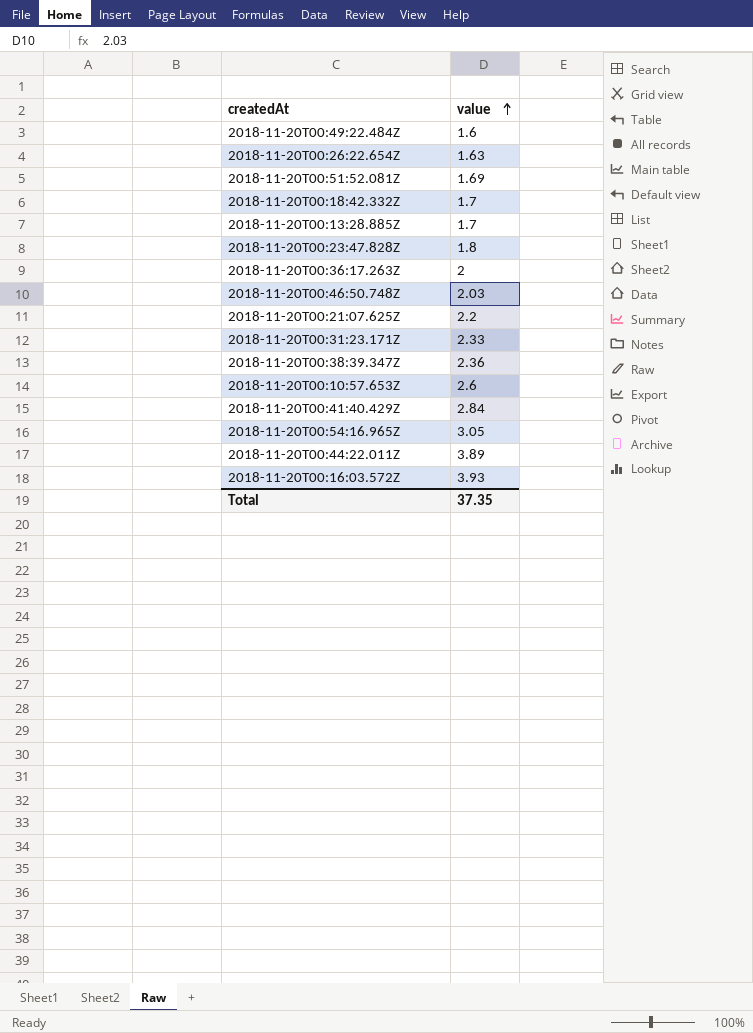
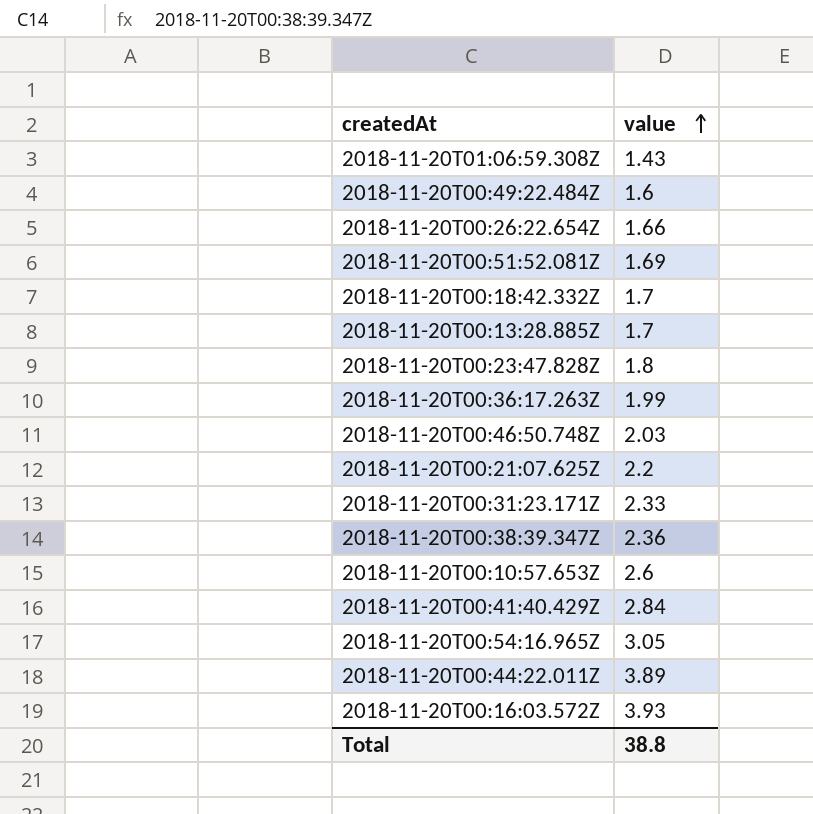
row 2018-11-20T01:06:59.308Z: none -> 1.43
2018-11-20T00:26:22.654Z | value: 1.63 -> 1.66
2018-11-20T00:36:17.263Z | value: 2 -> 1.99
Total | value: 37.35 -> 38.8

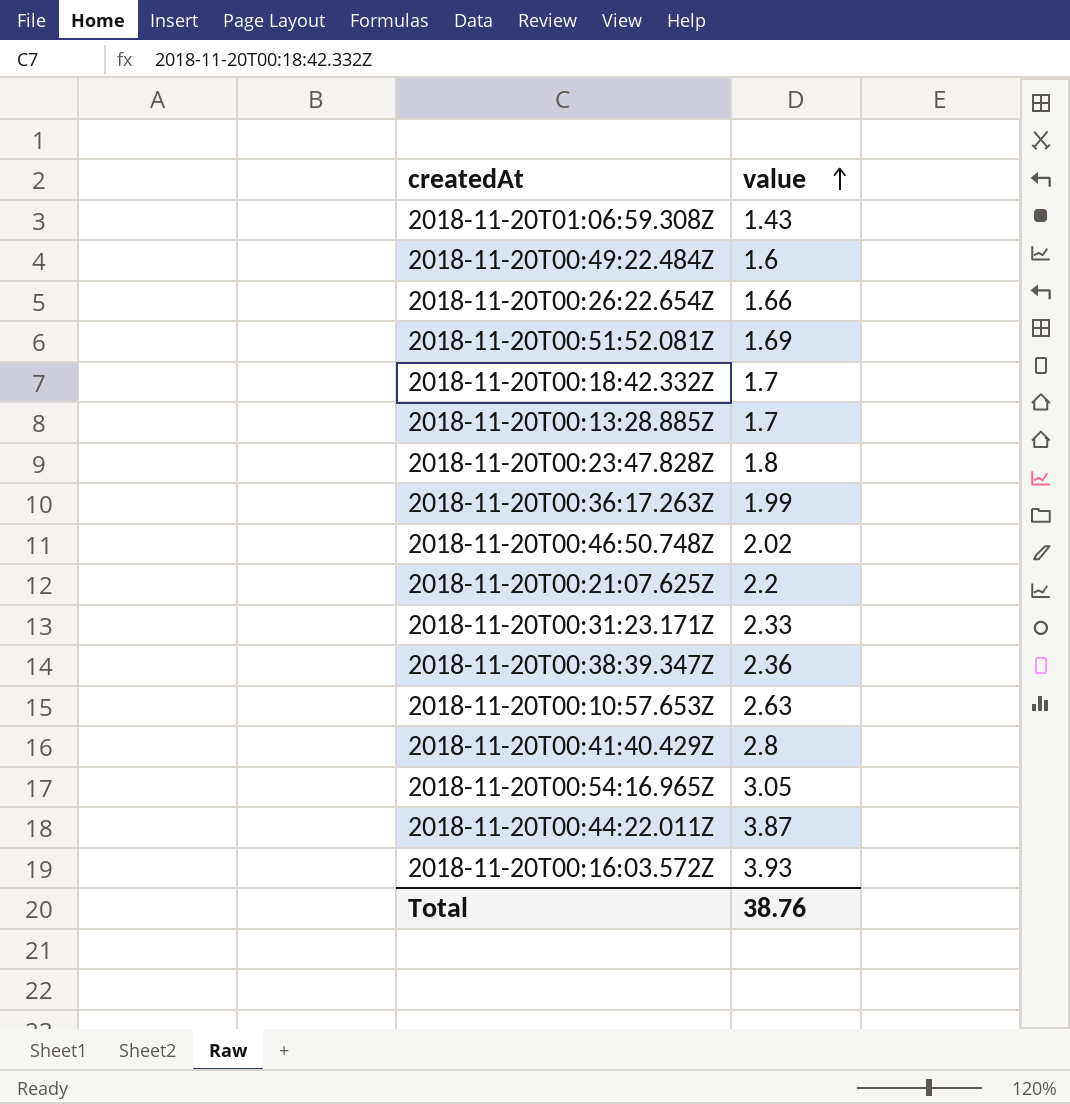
2018-11-20T00:46:50.748Z | value: 2.03 -> 2.02
2018-11-20T00:10:57.653Z | value: 2.6 -> 2.63
2018-11-20T00:41:40.429Z | value: 2.84 -> 2.8
2018-11-20T00:44:22.011Z | value: 3.89 -> 3.87
Total | value: 38.8 -> 38.76

